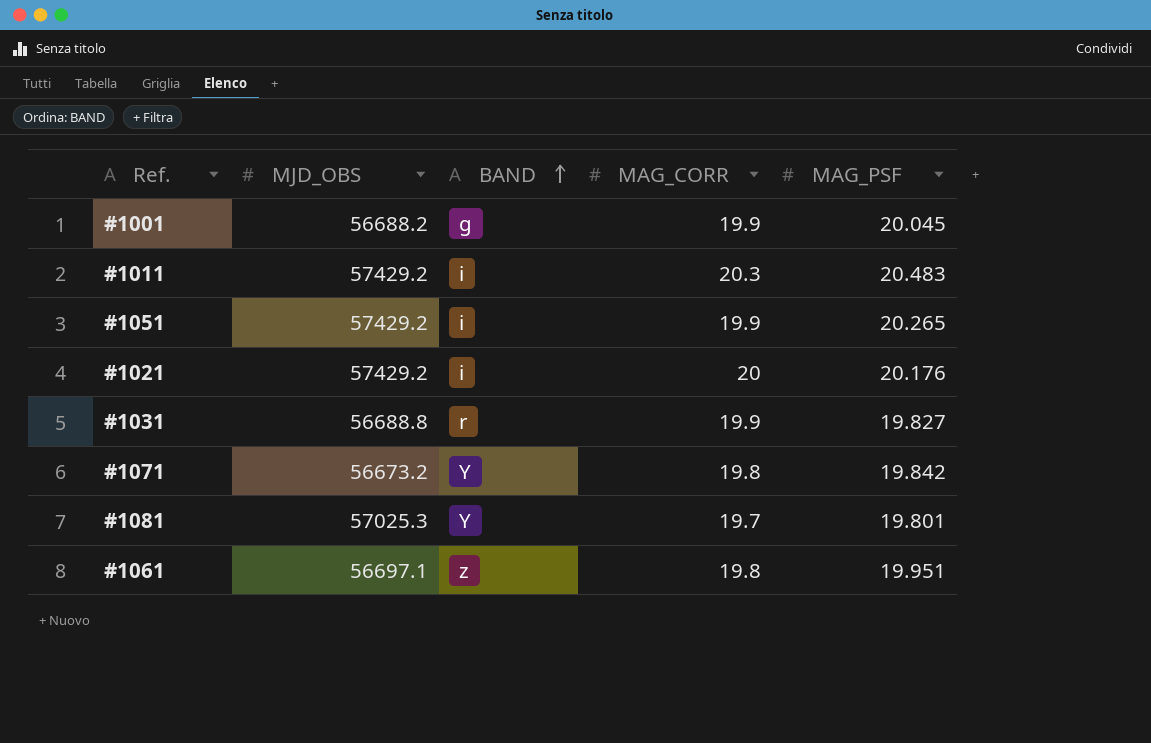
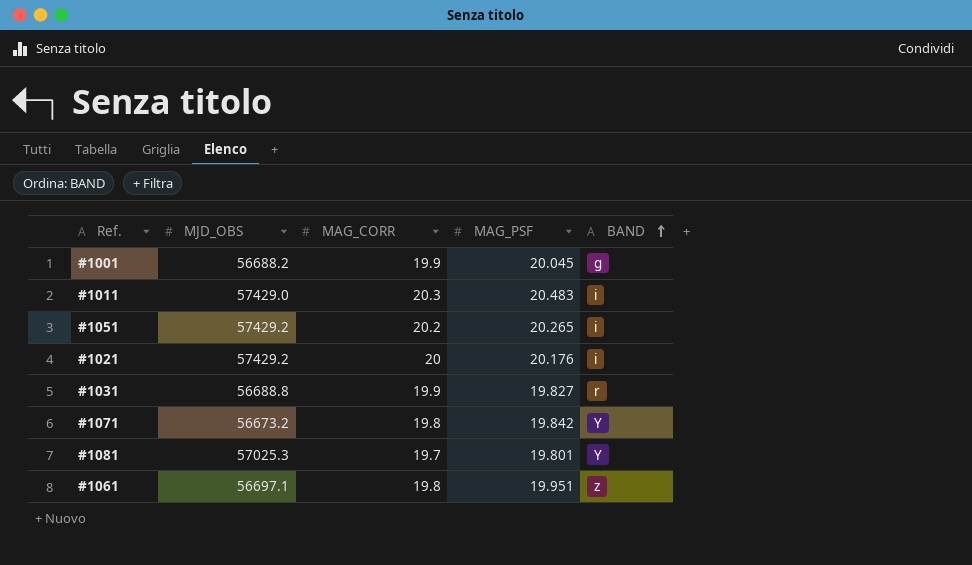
column BAND | position: 3 -> 5
#1011 | MJD_OBS: 57429.2 -> 57429.0
#1051 | MAG_CORR: 19.9 -> 20.2

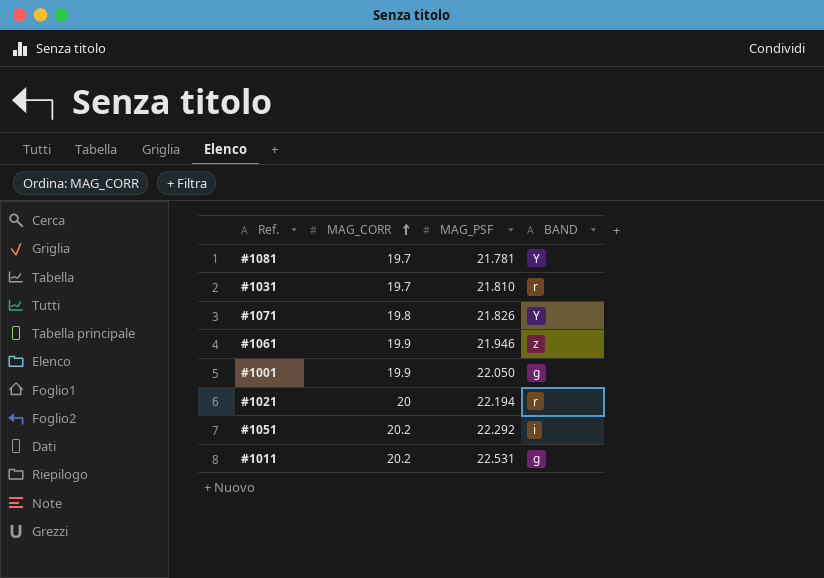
row order: BAND ascending -> MAG_CORR ascending
column MJD_OBS | position: 2 -> none
#1081 | MAG_PSF: 19.801 -> 21.781
#1031 | MAG_CORR: 19.9 -> 19.7
#1031 | MAG_PSF: 19.827 -> 21.810
#1071 | MAG_PSF: 19.842 -> 21.826
#1061 | MAG_CORR: 19.8 -> 19.9
#1061 | MAG_PSF: 19.951 -> 21.946
#1001 | MAG_PSF: 20.045 -> 22.050
#1021 | MAG_PSF: 20.176 -> 22.194
#1021 | BAND: i -> r
#1051 | MAG_PSF: 20.265 -> 22.292
#1011 | MAG_CORR: 20.3 -> 20.2
#1011 | MAG_PSF: 20.483 -> 22.531
#1011 | BAND: i -> g

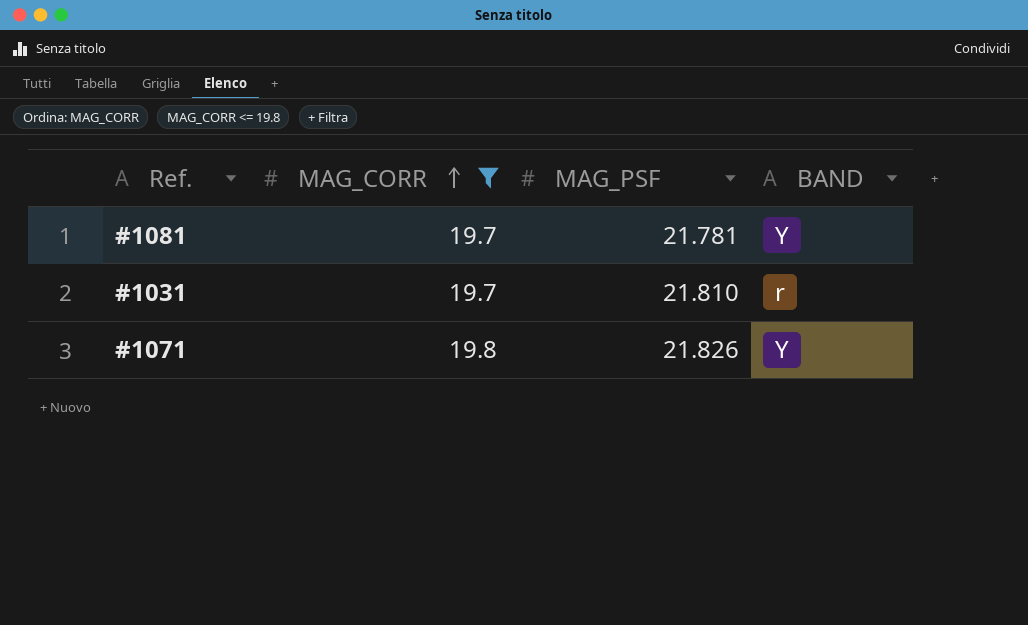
filter: none -> MAG_CORR <= 19.8

